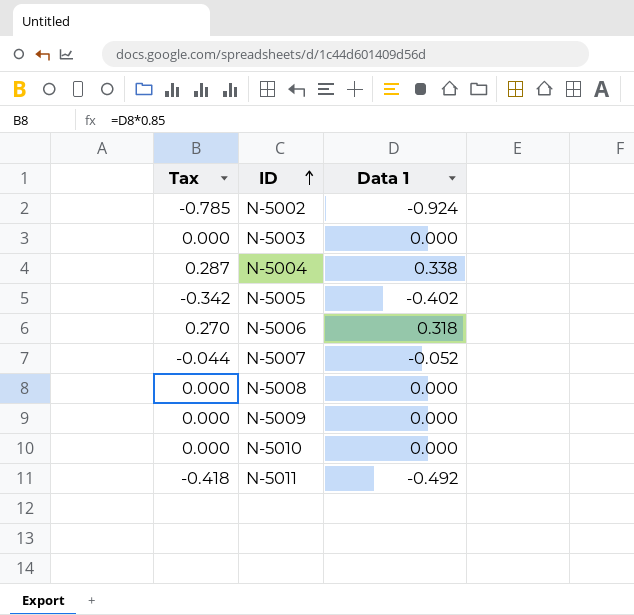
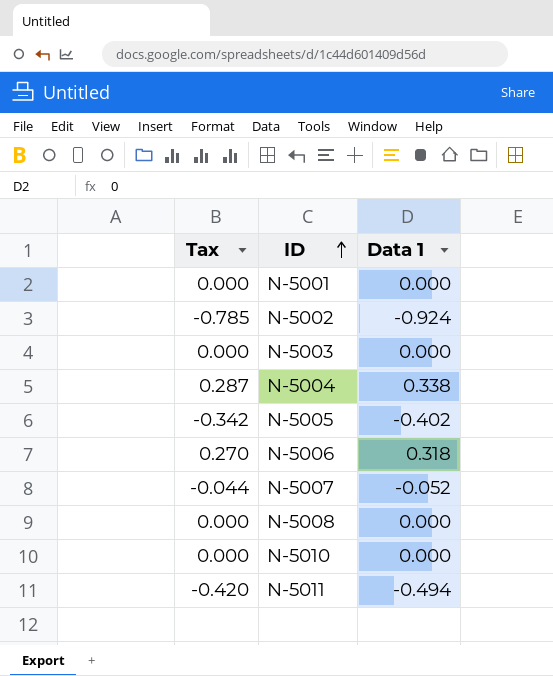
row N-5009: 0.000 | 0.000 -> none
row N-5001: none -> 0.000 | 0.000
N-5011 | Tax: -0.418 -> -0.420
N-5011 | Data 1: -0.492 -> -0.494

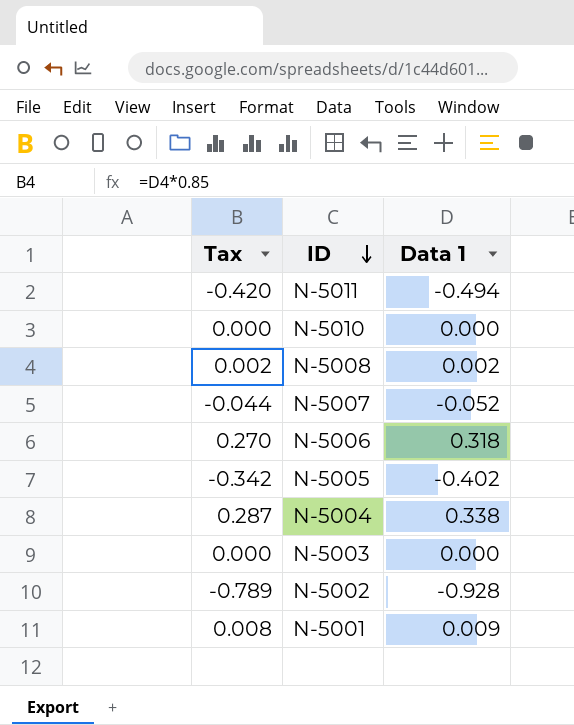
row order: ID ascending -> ID descending
N-5008 | Tax: 0.000 -> 0.002
N-5008 | Data 1: 0.000 -> 0.002
N-5002 | Tax: -0.785 -> -0.789
N-5002 | Data 1: -0.924 -> -0.928
N-5001 | Tax: 0.000 -> 0.008
N-5001 | Data 1: 0.000 -> 0.009

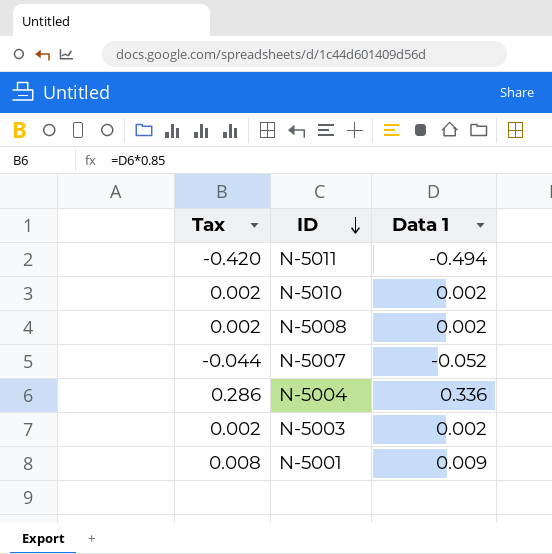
row N-5006: 0.270 | 0.318 -> none
row N-5005: -0.342 | -0.402 -> none
row N-5002: -0.789 | -0.928 -> none
N-5010 | Tax: 0.000 -> 0.002
N-5010 | Data 1: 0.000 -> 0.002
N-5004 | Tax: 0.287 -> 0.286
N-5004 | Data 1: 0.338 -> 0.336
N-5003 | Tax: 0.000 -> 0.002
N-5003 | Data 1: 0.000 -> 0.002

